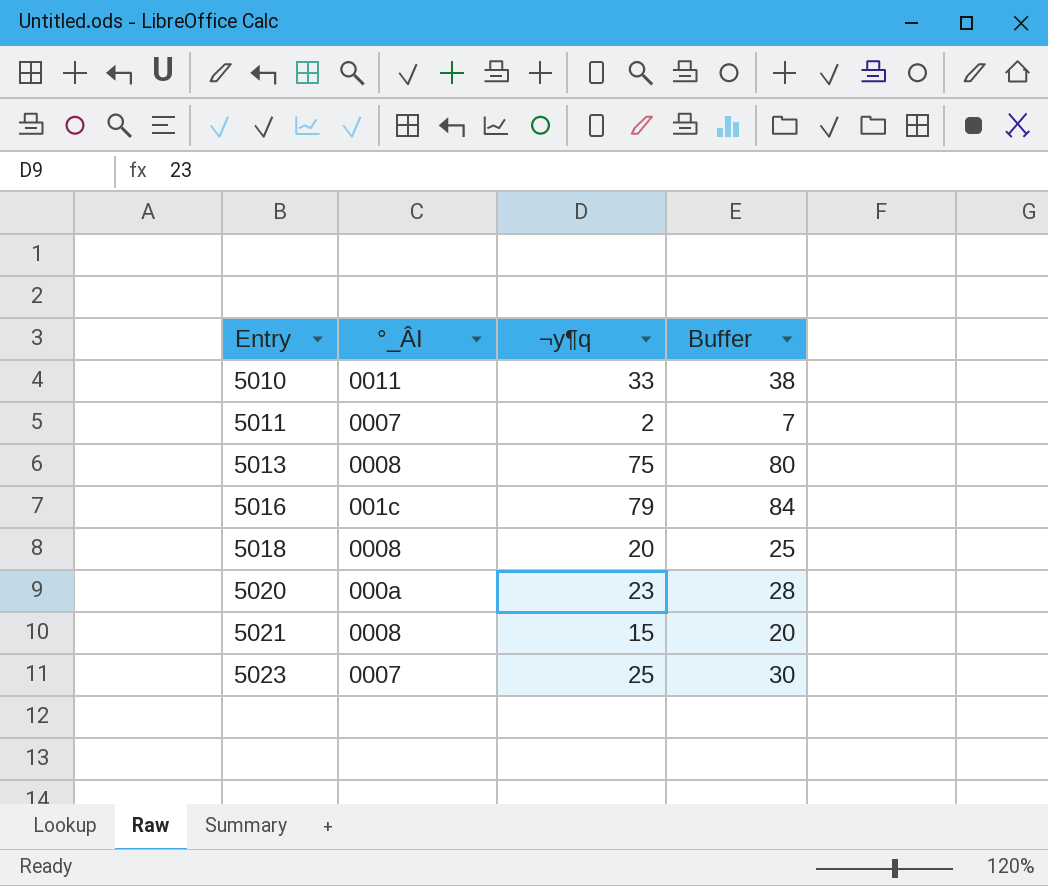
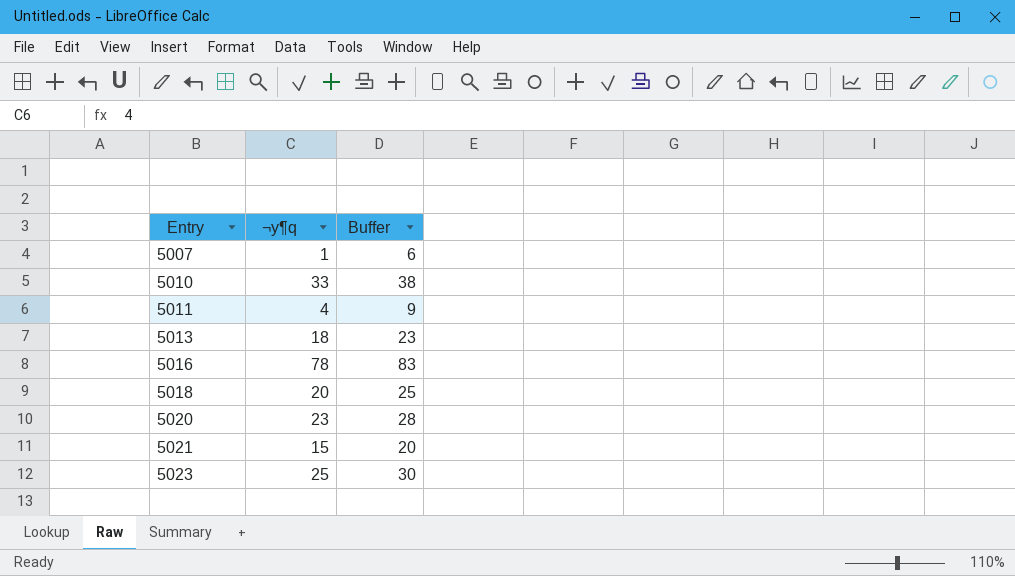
column °_ÂI | position: 2 -> none
row 5007: none -> 1 | 6
5011 | ¬y¶q: 2 -> 4
5011 | Buffer: 7 -> 9
5013 | ¬y¶q: 75 -> 18
5013 | Buffer: 80 -> 23
5016 | ¬y¶q: 79 -> 78
5016 | Buffer: 84 -> 83

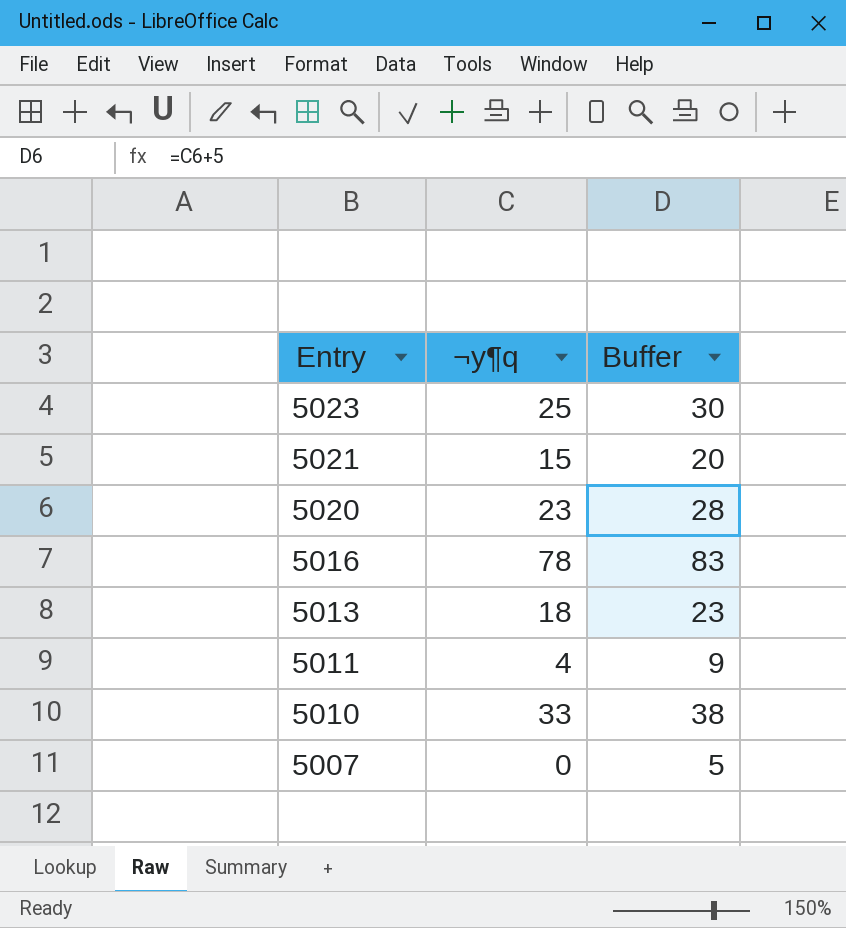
row order: Entry ascending -> Entry descending
row 5018: 20 | 25 -> none
5007 | ¬y¶q: 1 -> 0
5007 | Buffer: 6 -> 5

